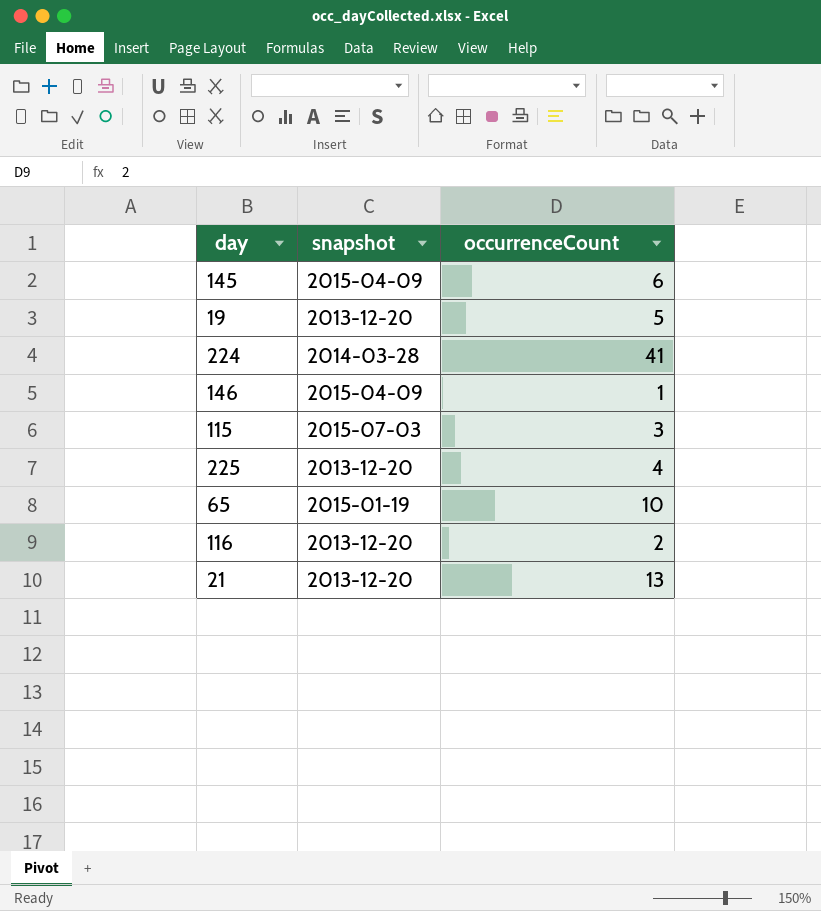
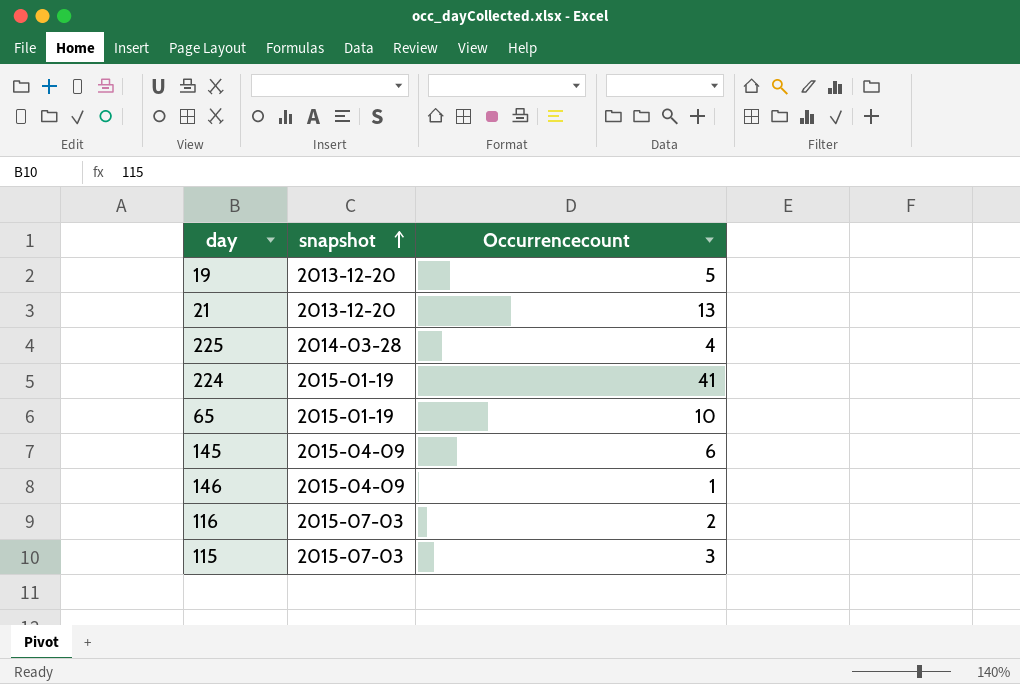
row order: none -> snapshot ascending
column name: occurrenceCount -> Occurrencecount
225 | snapshot: 2013-12-20 -> 2014-03-28
224 | snapshot: 2014-03-28 -> 2015-01-19
116 | snapshot: 2013-12-20 -> 2015-07-03

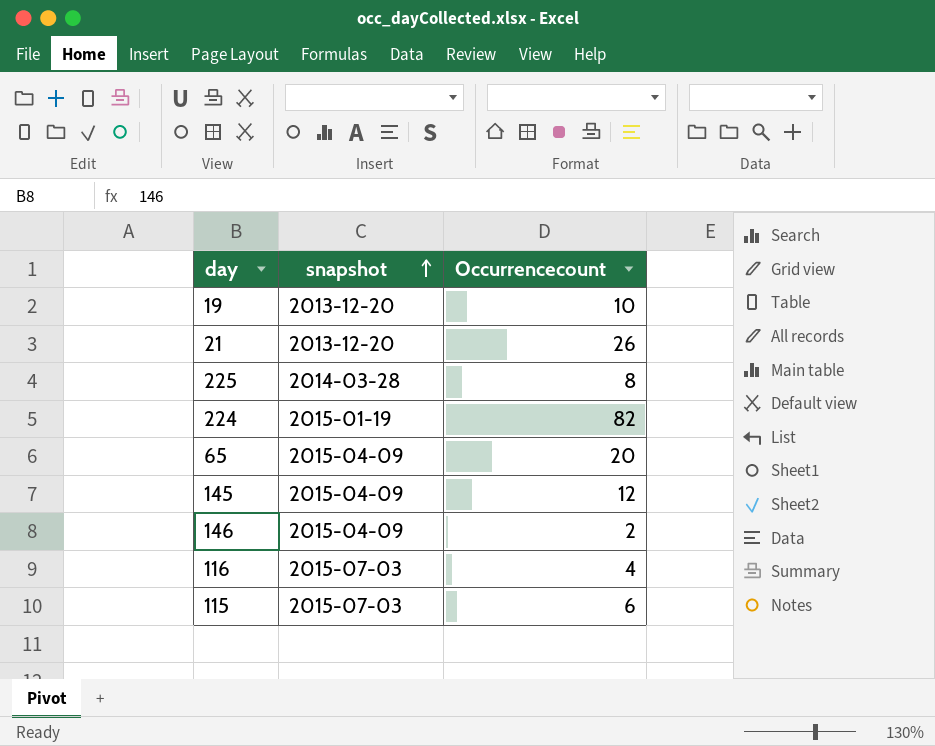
19 | Occurrencecount: 5 -> 10
21 | Occurrencecount: 13 -> 26
225 | Occurrencecount: 4 -> 8
224 | Occurrencecount: 41 -> 82
65 | snapshot: 2015-01-19 -> 2015-04-09
65 | Occurrencecount: 10 -> 20
145 | Occurrencecount: 6 -> 12
146 | Occurrencecount: 1 -> 2
116 | Occurrencecount: 2 -> 4
115 | Occurrencecount: 3 -> 6

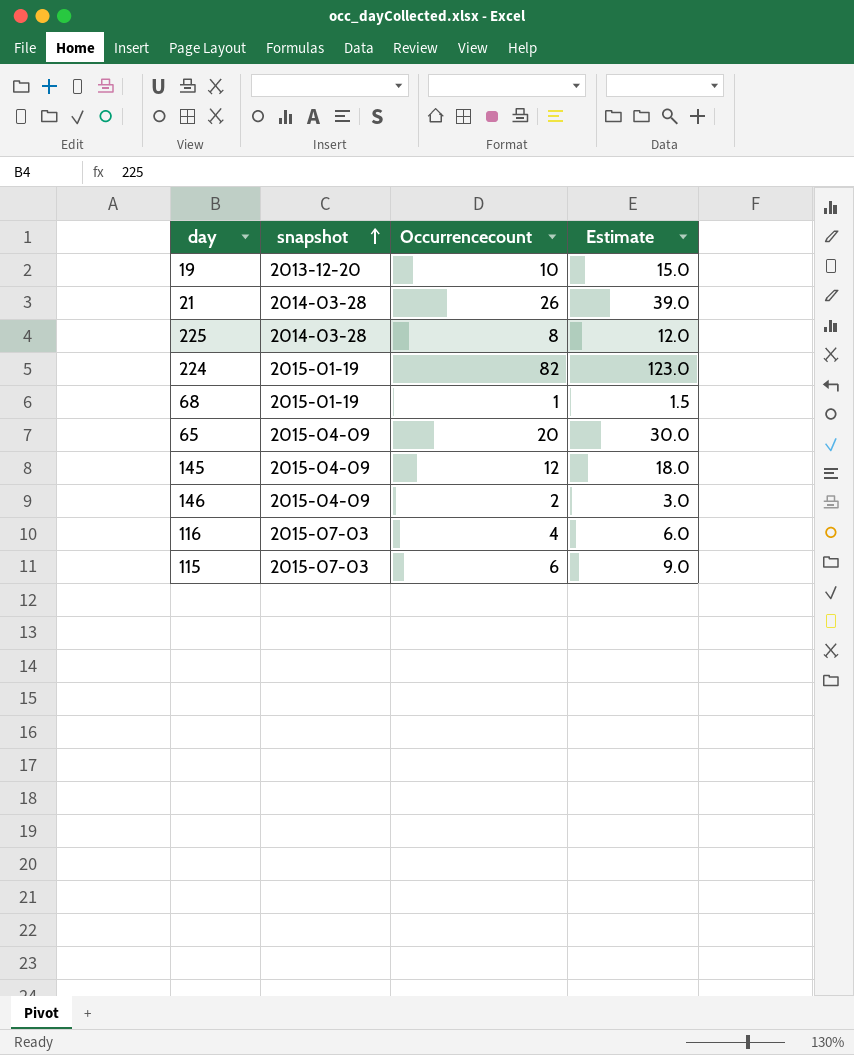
column Estimate | formula: none -> [Occurrencecount] * 1.5
21 | snapshot: 2013-12-20 -> 2014-03-28
row 68: none -> 2015-01-19 | 1 | 1.5

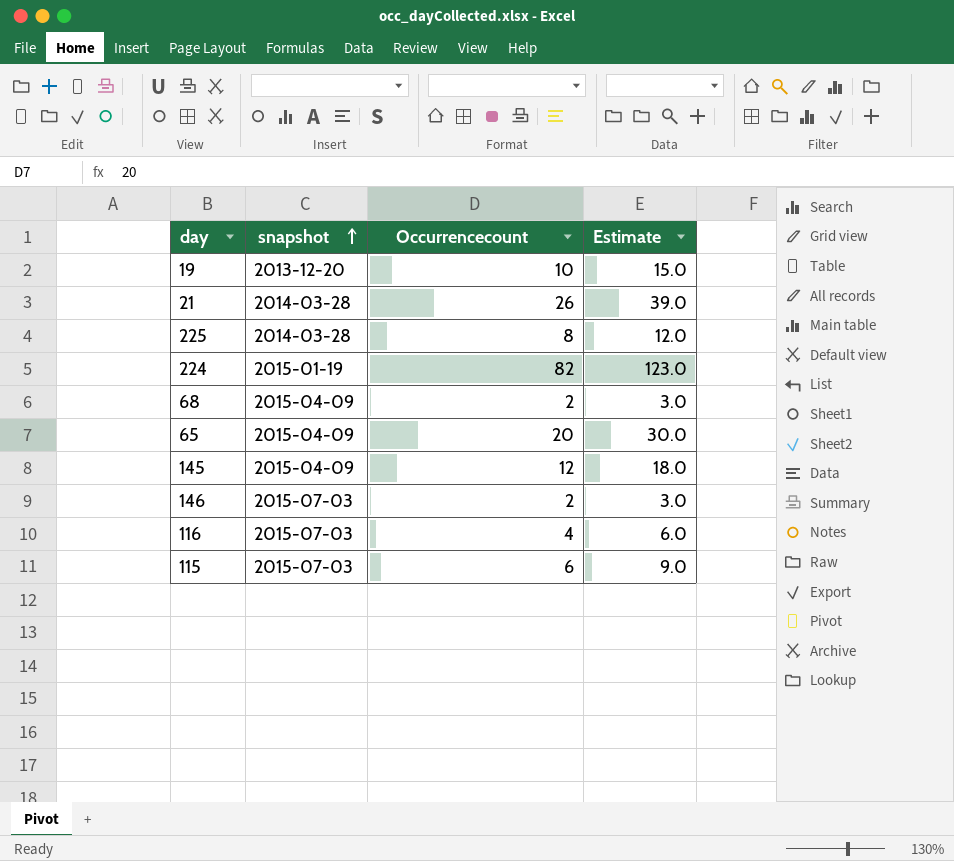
68 | snapshot: 2015-01-19 -> 2015-04-09
68 | Occurrencecount: 1 -> 2
68 | Estimate: 1.5 -> 3.0
146 | snapshot: 2015-04-09 -> 2015-07-03

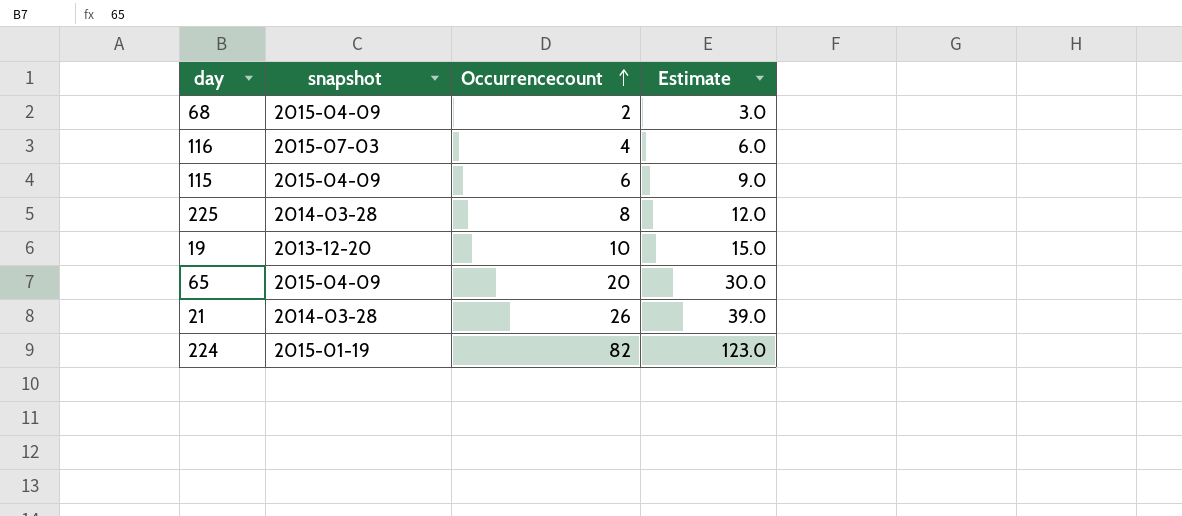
row order: snapshot ascending -> Occurrencecount ascending
row 145: 2015-04-09 | 12 | 18.0 -> none
row 146: 2015-07-03 | 2 | 3.0 -> none
115 | snapshot: 2015-07-03 -> 2015-04-09

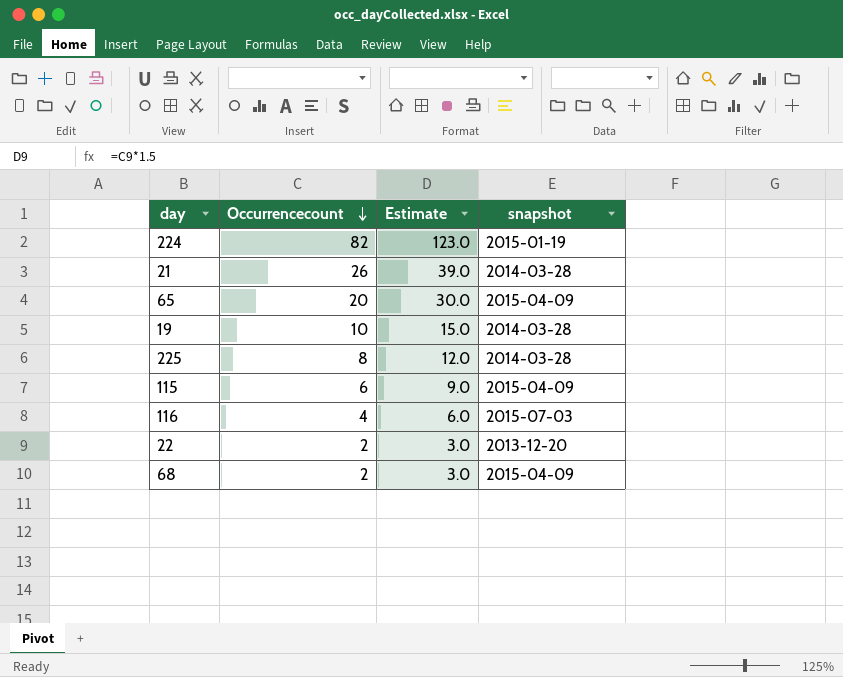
row order: Occurrencecount ascending -> Occurrencecount descending
column snapshot | position: 2 -> 4
19 | snapshot: 2013-12-20 -> 2014-03-28
row 22: none -> 2 | 3.0 | 2013-12-20

